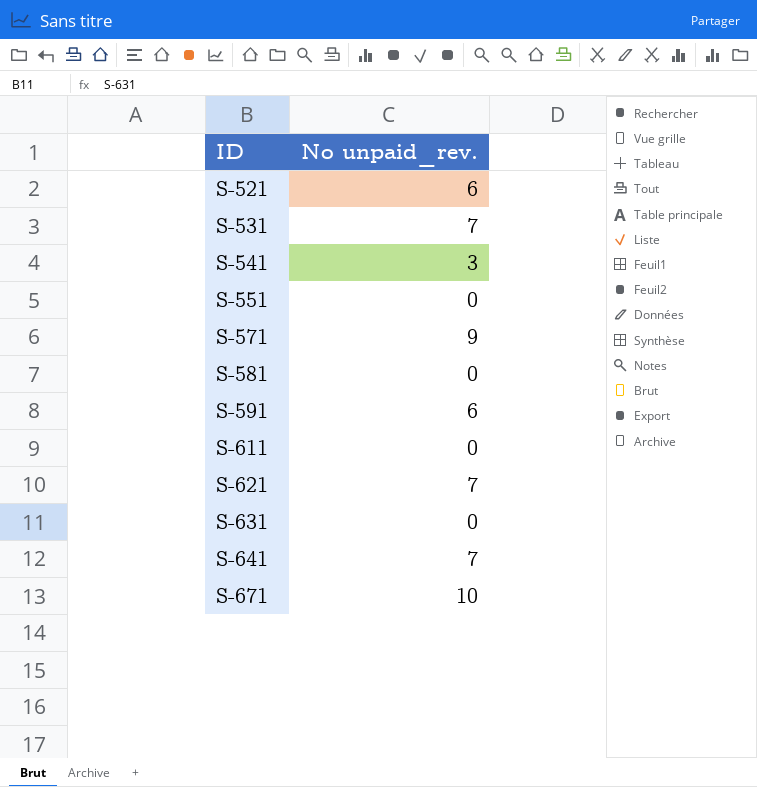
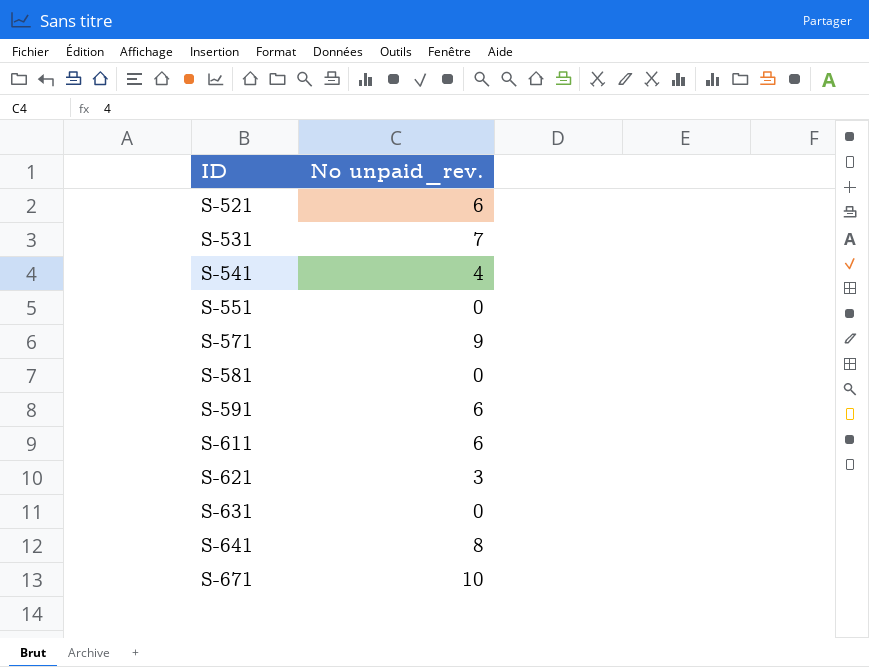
S-541 | No unpaid_rev.: 3 -> 4
S-611 | No unpaid_rev.: 0 -> 6
S-621 | No unpaid_rev.: 7 -> 3
S-641 | No unpaid_rev.: 7 -> 8

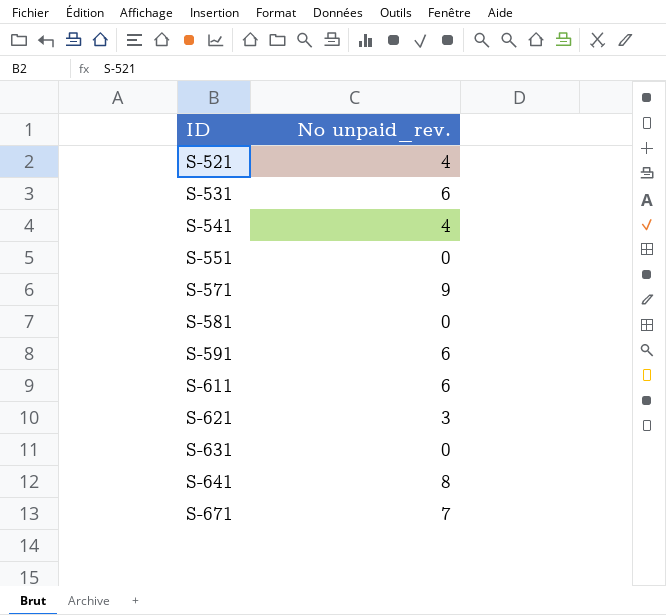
S-521 | No unpaid_rev.: 6 -> 4
S-531 | No unpaid_rev.: 7 -> 6
S-671 | No unpaid_rev.: 10 -> 7

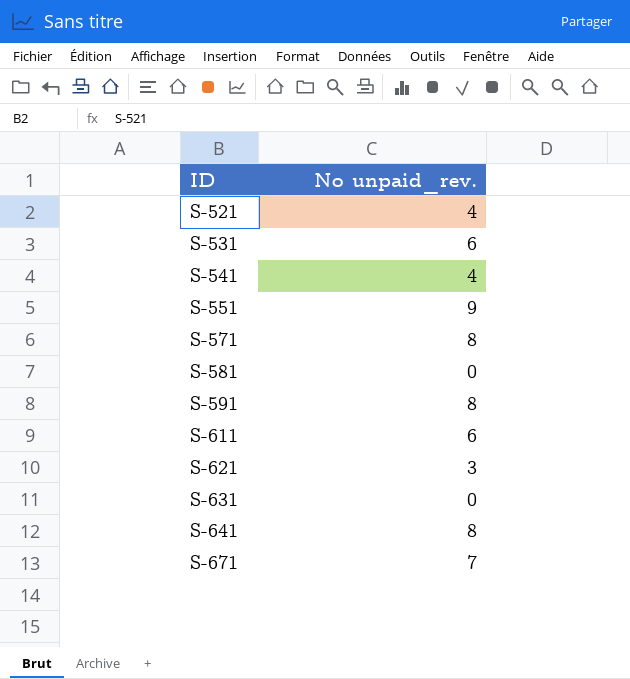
S-551 | No unpaid_rev.: 0 -> 9
S-571 | No unpaid_rev.: 9 -> 8
S-591 | No unpaid_rev.: 6 -> 8

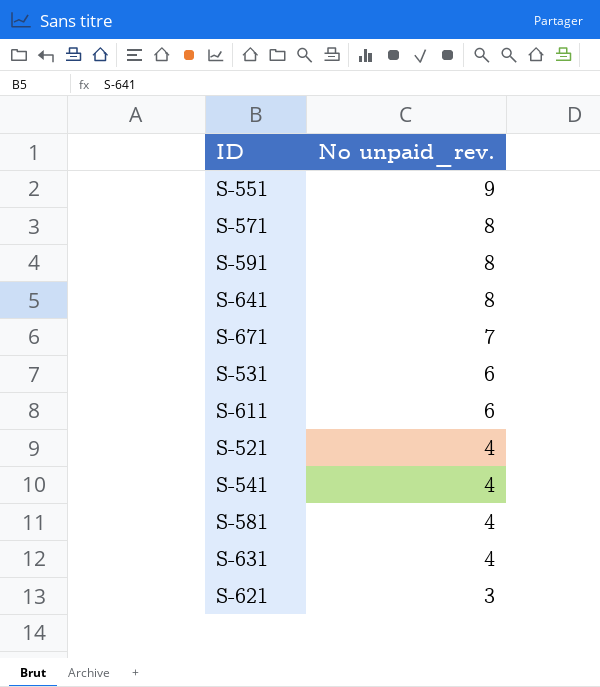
row order: ID ascending -> No unpaid_rev. descending
S-581 | No unpaid_rev.: 0 -> 4
S-631 | No unpaid_rev.: 0 -> 4

